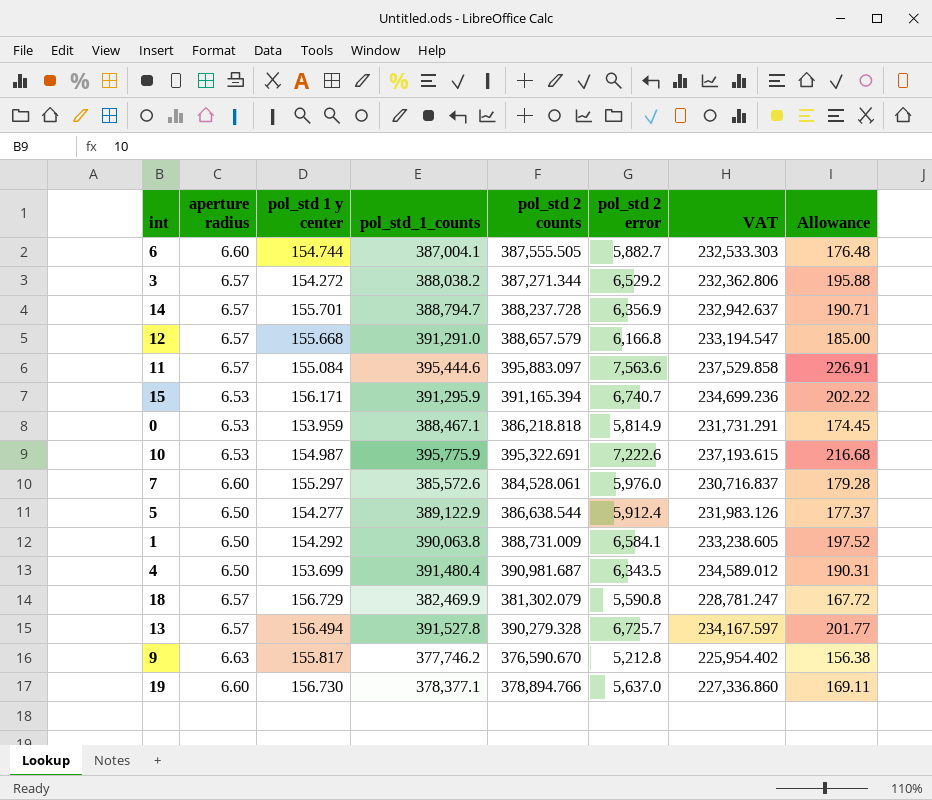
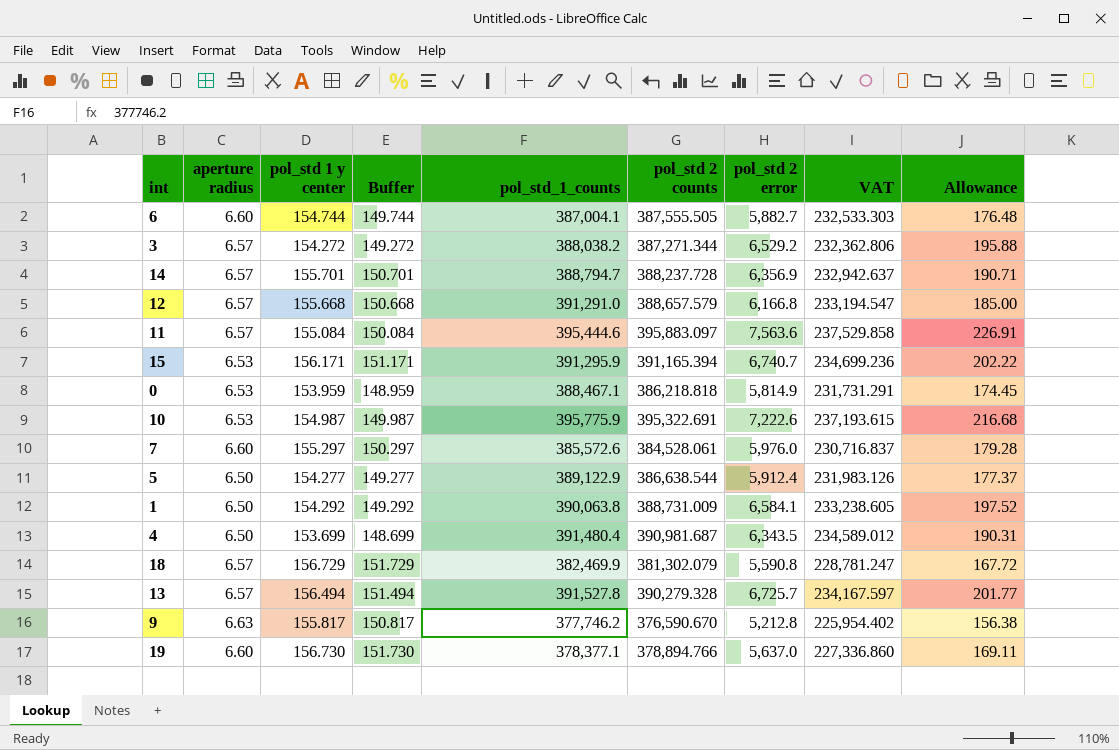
column Buffer | formula: none -> [pol_std 1 y center] - 5

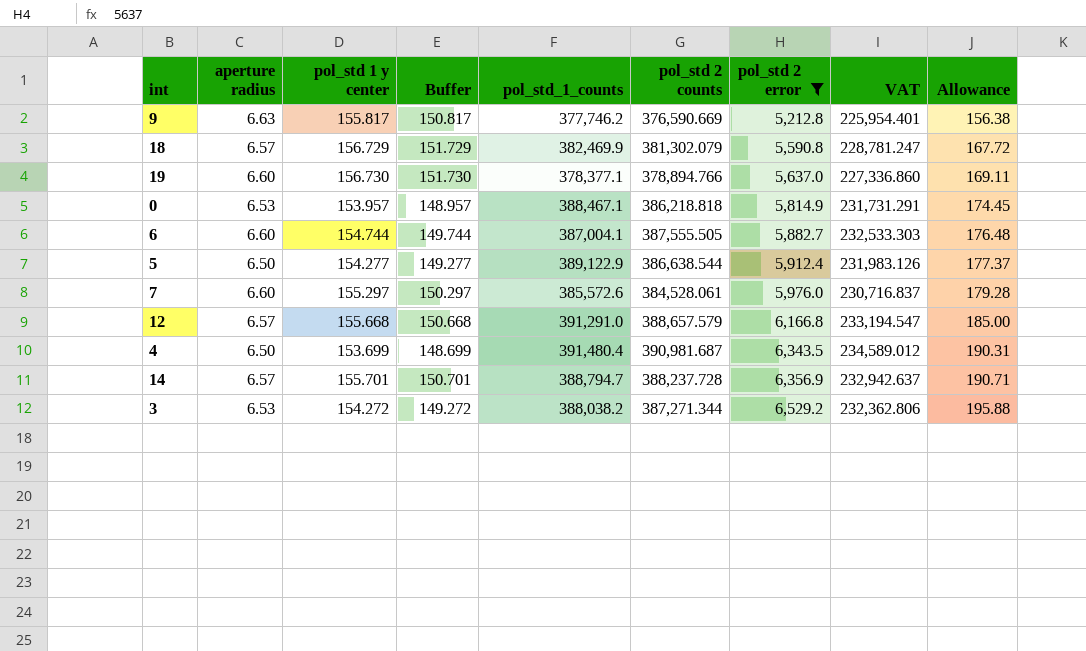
filter: none -> pol_std 2 error <= 6,529.2
row order: none -> pol_std 2 error ascending
9 | pol_std 2 counts: 376,590.670 -> 376,590.669
9 | VAT: 225,954.402 -> 225,954.401
0 | pol_std 1 y center: 153.959 -> 153.957
0 | Buffer: 148.959 -> 148.957
3 | aperture radius: 6.57 -> 6.53

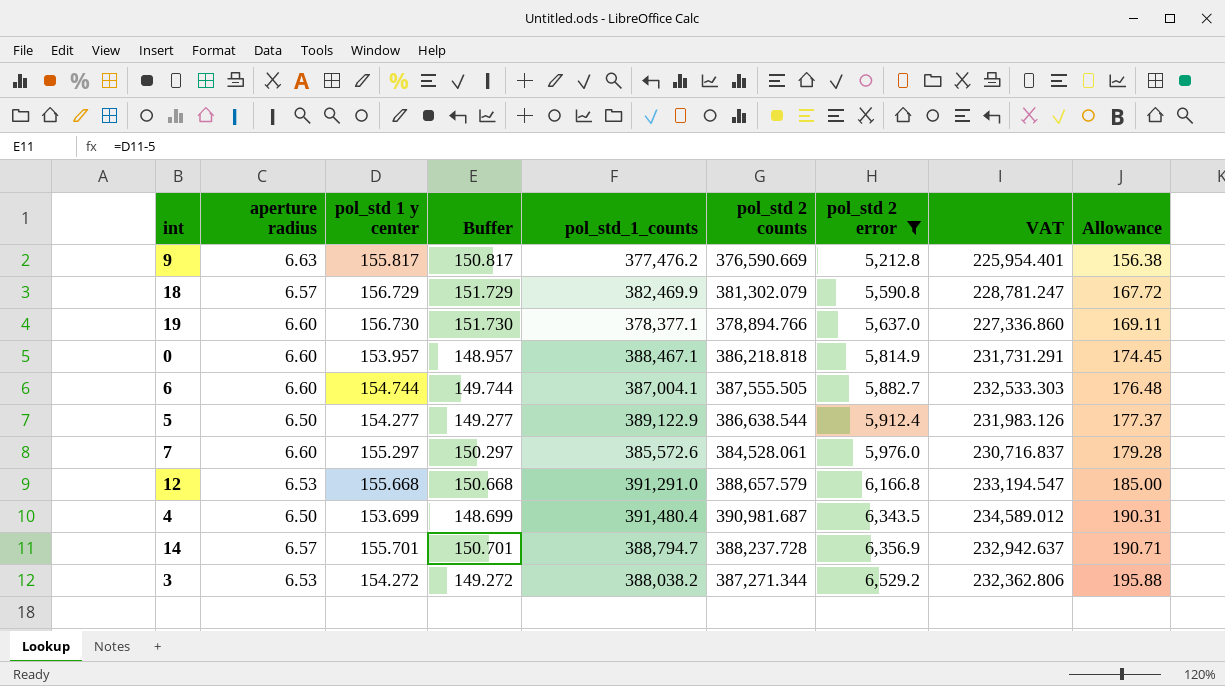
9 | pol_std_1_counts: 377,746.2 -> 377,476.2
0 | aperture radius: 6.53 -> 6.60
12 | aperture radius: 6.57 -> 6.53

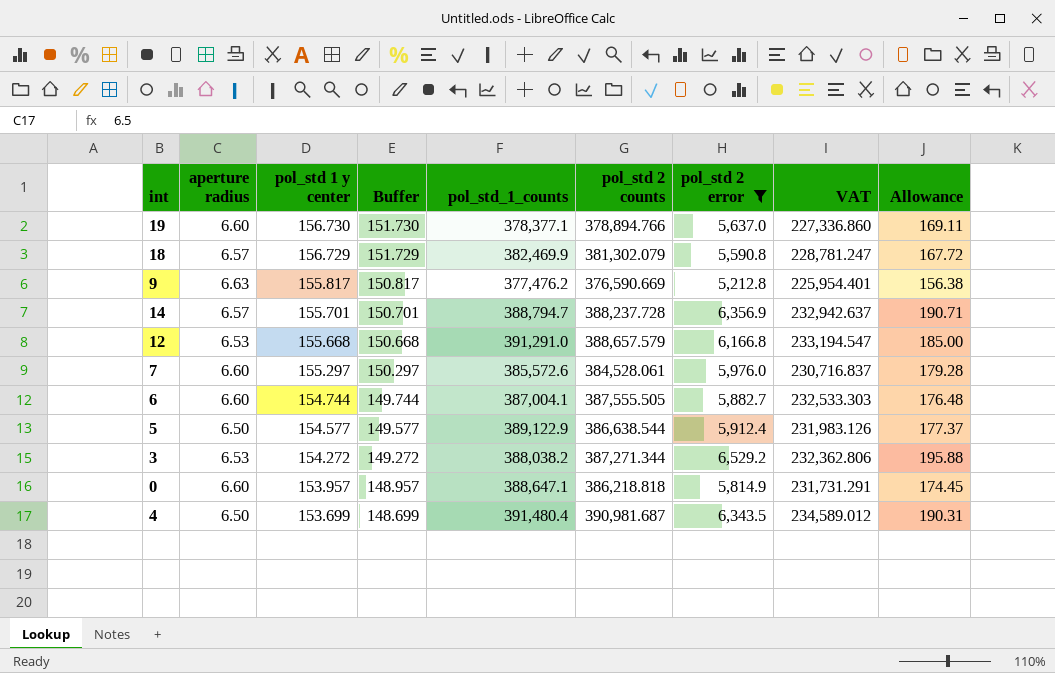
row order: pol_std 2 error ascending -> pol_std 1 y center descending
5 | pol_std 1 y center: 154.277 -> 154.577
5 | Buffer: 149.277 -> 149.577
0 | pol_std_1_counts: 388,467.1 -> 388,647.1

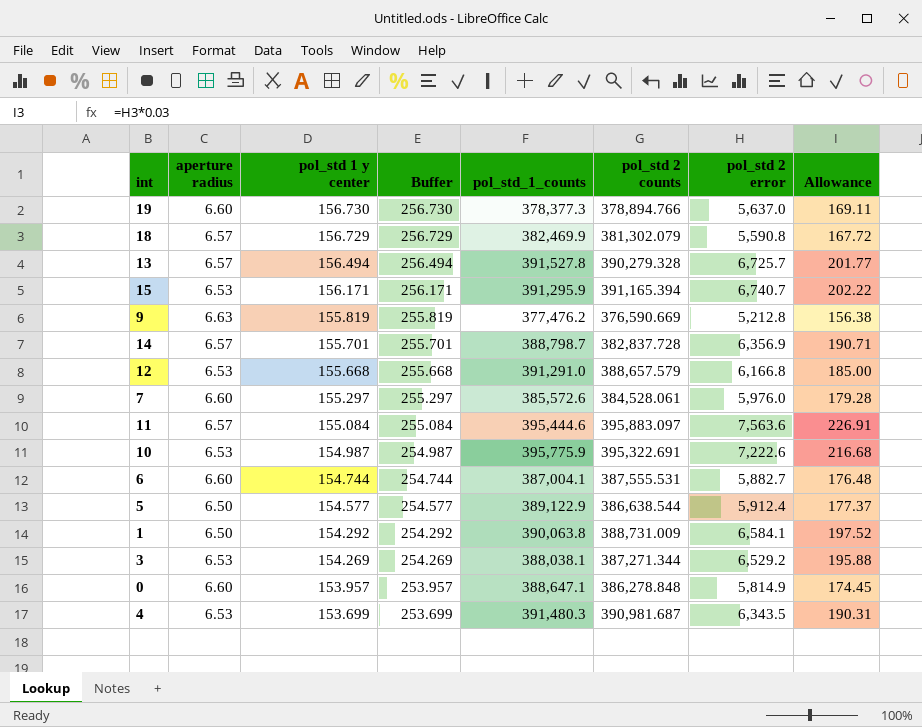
filter: pol_std 2 error <= 6,529.2 -> none
column VAT | formula: [pol_std 2 counts] * 0.6 -> none
column Buffer | formula: [pol_std 1 y center] - 5 -> [pol_std 1 y center] + 100
19 | pol_std_1_counts: 378,377.1 -> 378,377.3
9 | pol_std 1 y center: 155.817 -> 155.819
14 | pol_std_1_counts: 388,794.7 -> 388,798.7
14 | pol_std 2 counts: 388,237.728 -> 382,837.728
6 | pol_std 2 counts: 387,555.505 -> 387,555.531
3 | pol_std 1 y center: 154.272 -> 154.269
3 | pol_std_1_counts: 388,038.2 -> 388,038.1
0 | pol_std 2 counts: 386,218.818 -> 386,278.848
4 | aperture radius: 6.50 -> 6.53
4 | pol_std_1_counts: 391,480.4 -> 391,480.3

